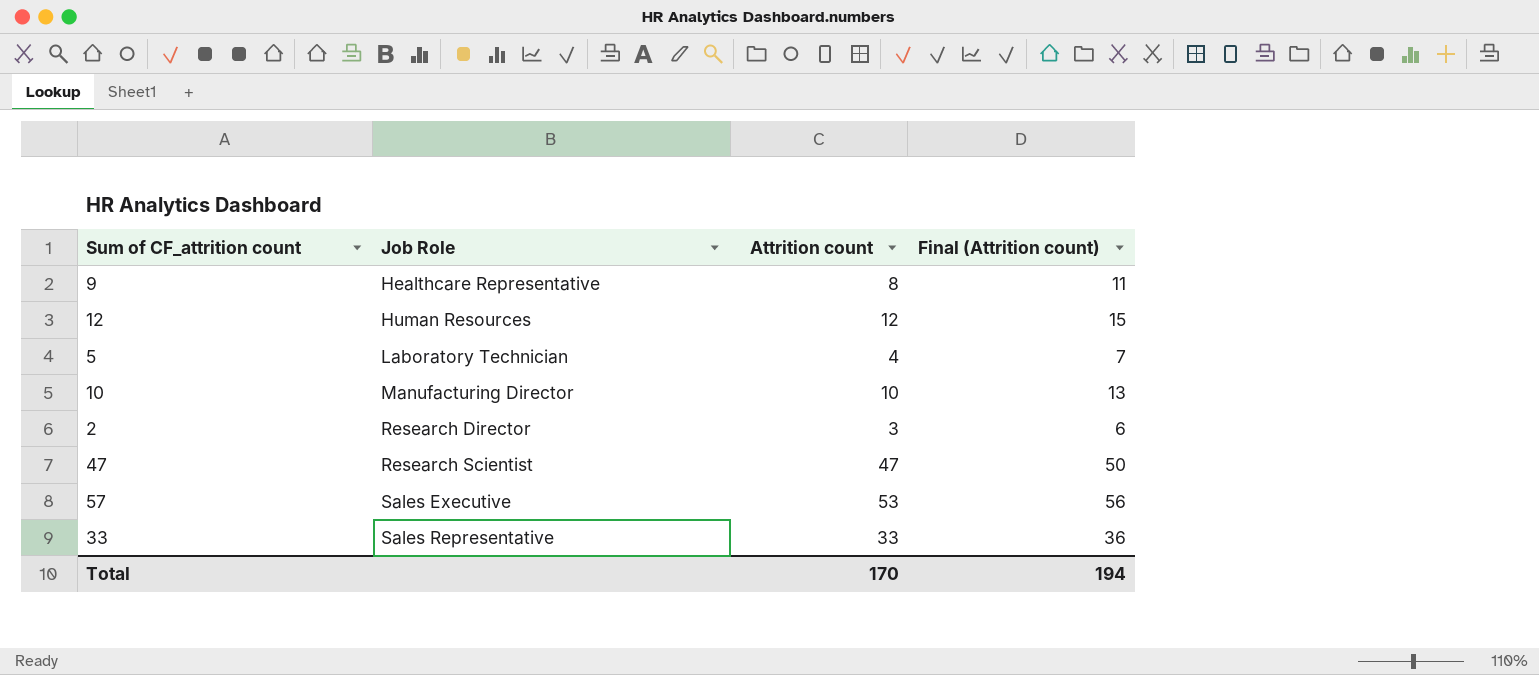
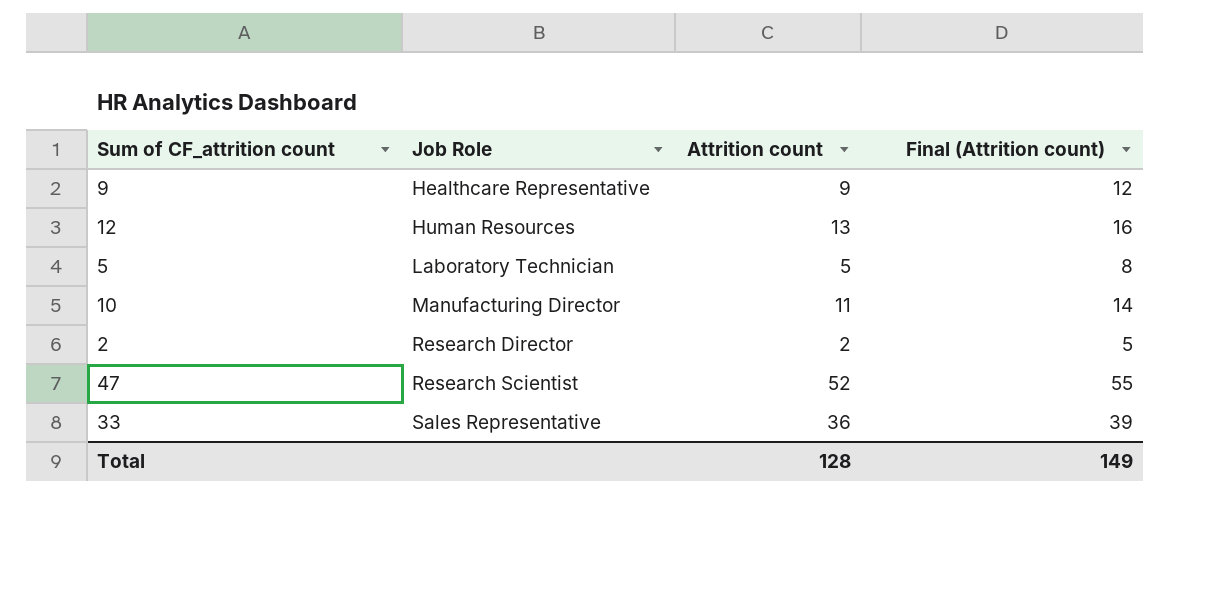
row 57: Sales Executive | 53 | 56 -> none
9 | Attrition count: 8 -> 9
9 | Final (Attrition count): 11 -> 12
12 | Attrition count: 12 -> 13
12 | Final (Attrition count): 15 -> 16
5 | Attrition count: 4 -> 5
5 | Final (Attrition count): 7 -> 8
10 | Attrition count: 10 -> 11
10 | Final (Attrition count): 13 -> 14
2 | Attrition count: 3 -> 2
2 | Final (Attrition count): 6 -> 5
47 | Attrition count: 47 -> 52
47 | Final (Attrition count): 50 -> 55
33 | Attrition count: 33 -> 36
33 | Final (Attrition count): 36 -> 39
Total | Attrition count: 170 -> 128
Total | Final (Attrition count): 194 -> 149

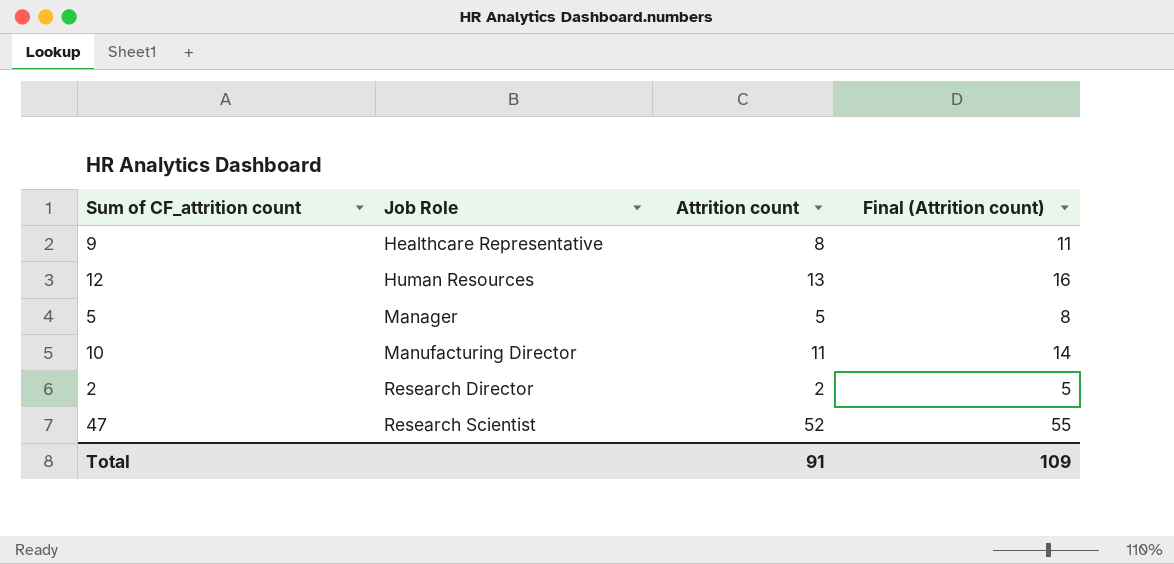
row 33: Sales Representative | 36 | 39 -> none
9 | Attrition count: 9 -> 8
9 | Final (Attrition count): 12 -> 11
5 | Job Role: Laboratory Technician -> Manager
Total | Attrition count: 128 -> 91
Total | Final (Attrition count): 149 -> 109

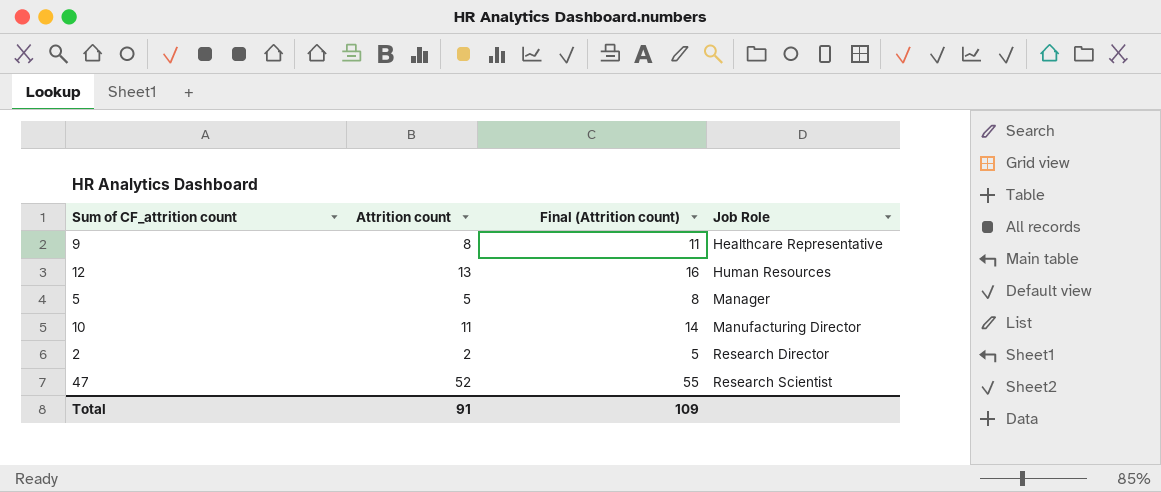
column Job Role | position: 2 -> 4

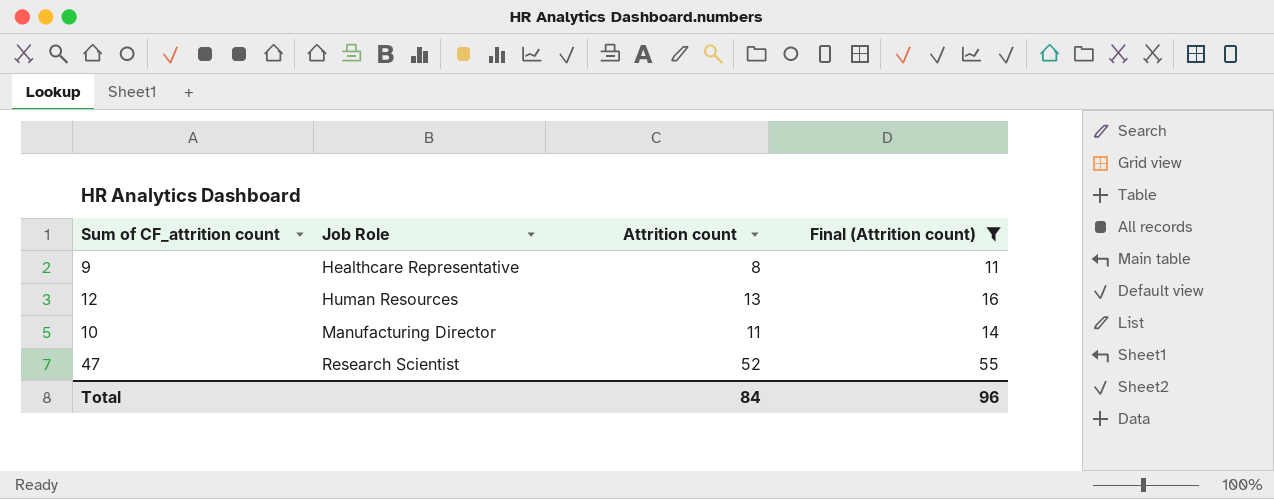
filter: none -> Final (Attrition count) >= 11
column Job Role | position: 4 -> 2
Total | Attrition count: 91 -> 84
Total | Final (Attrition count): 109 -> 96

